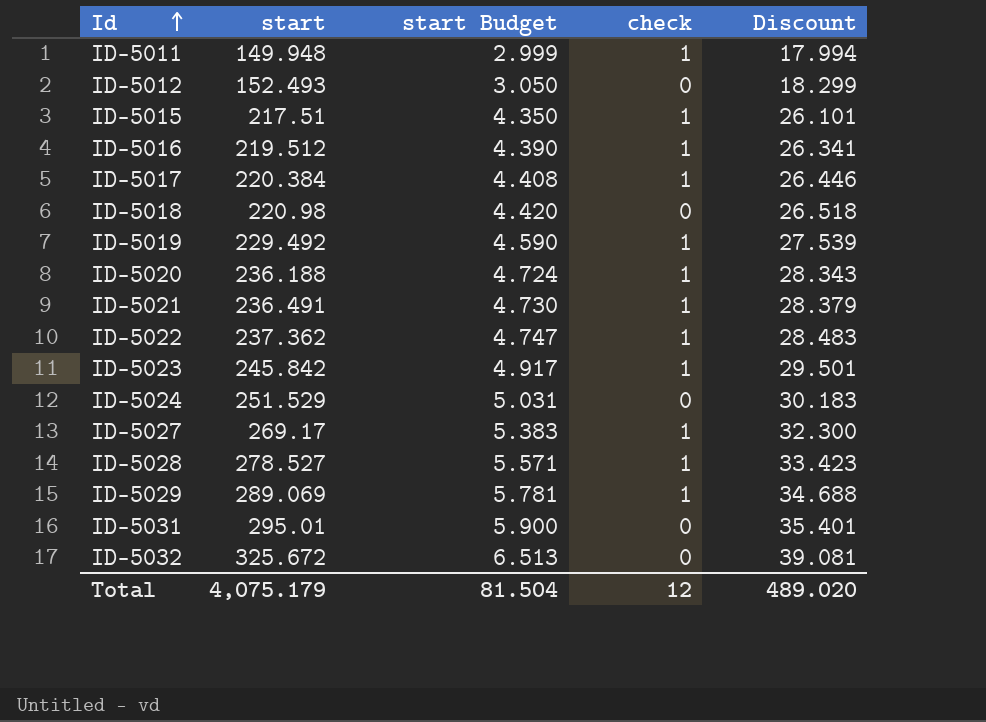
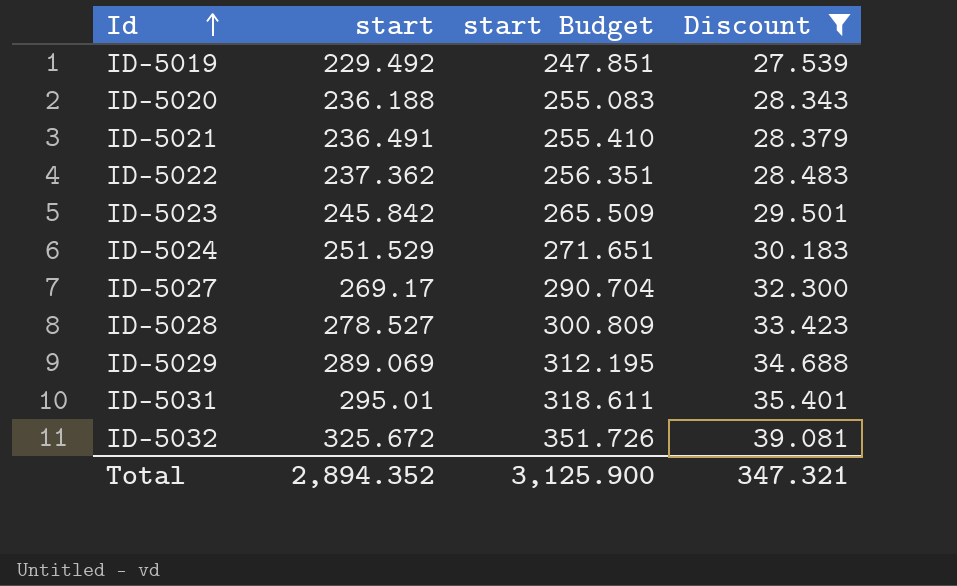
filter: none -> Discount >= 27.539
column check | position: 4 -> none
column start Budget | formula: [start] * 0.02 -> [start] * 1.08
Total | start: 4,075.179 -> 2,894.352
Total | start Budget: 81.504 -> 3,125.900
Total | Discount: 489.020 -> 347.321

